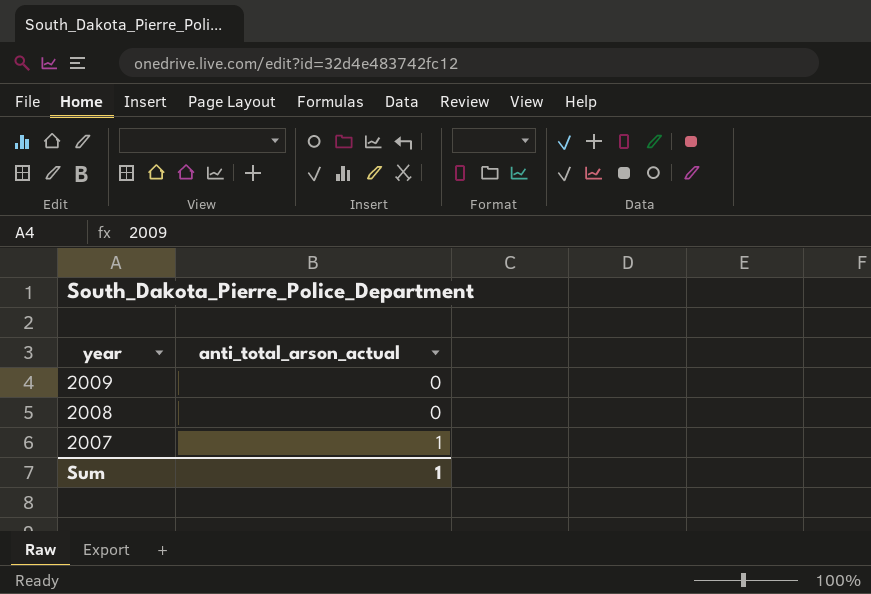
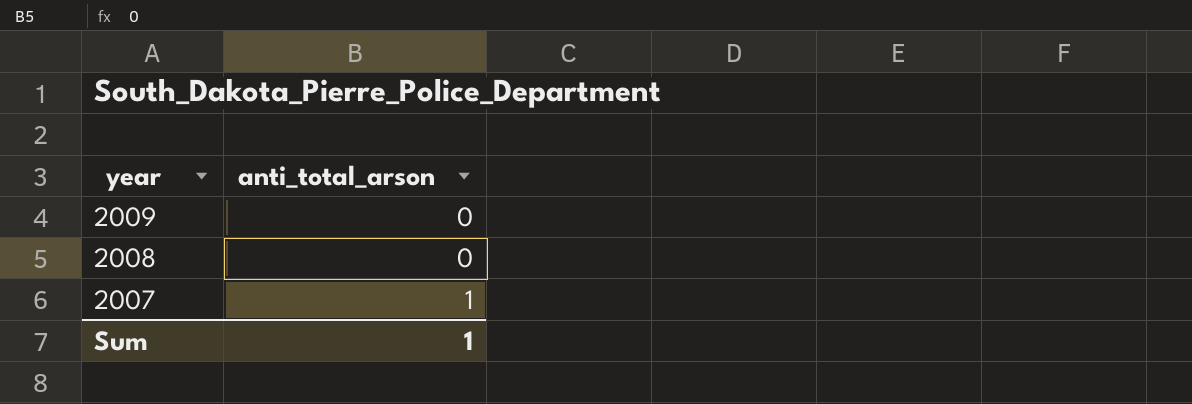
column name: anti_total_arson_actual -> anti_total_arson

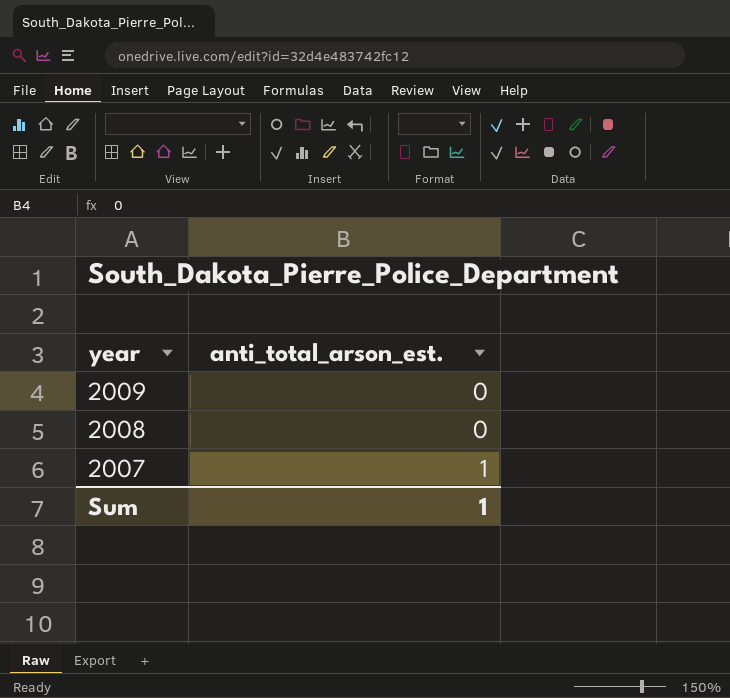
column name: anti_total_arson -> anti_total_arson_est.

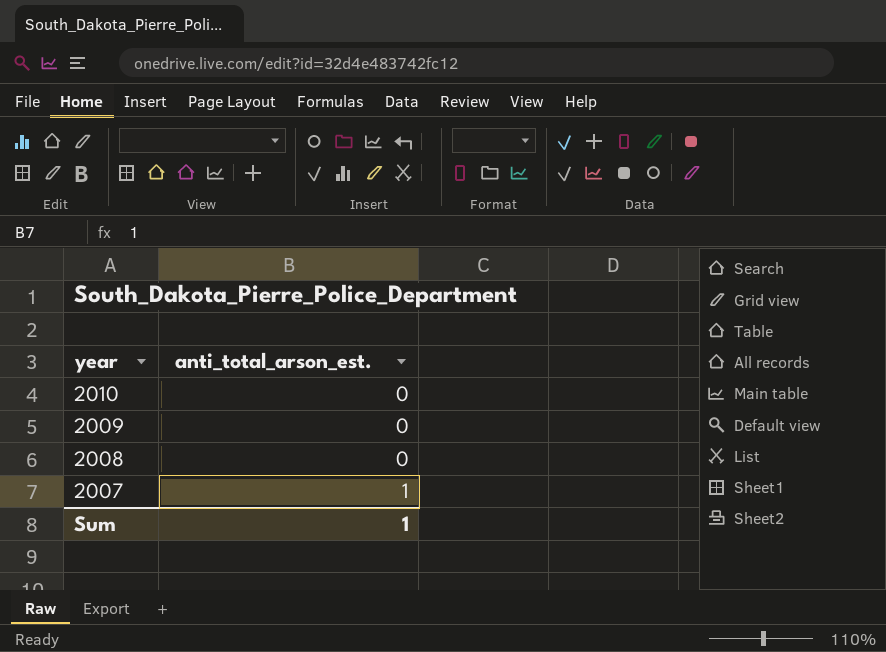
row 2010: none -> 0

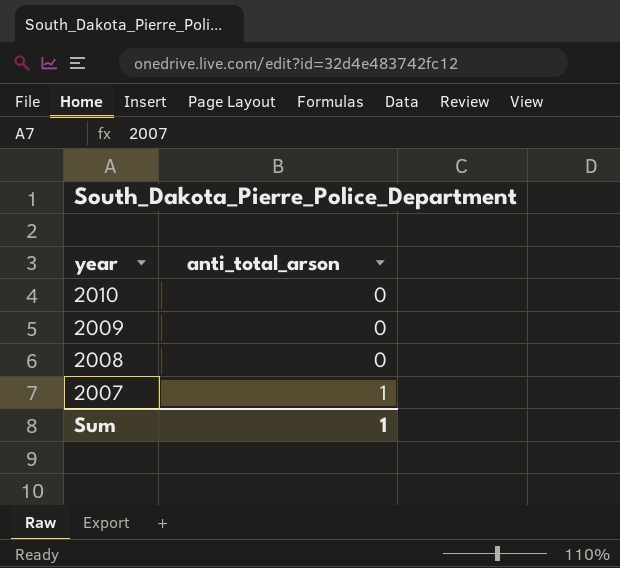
column name: anti_total_arson_est. -> anti_total_arson

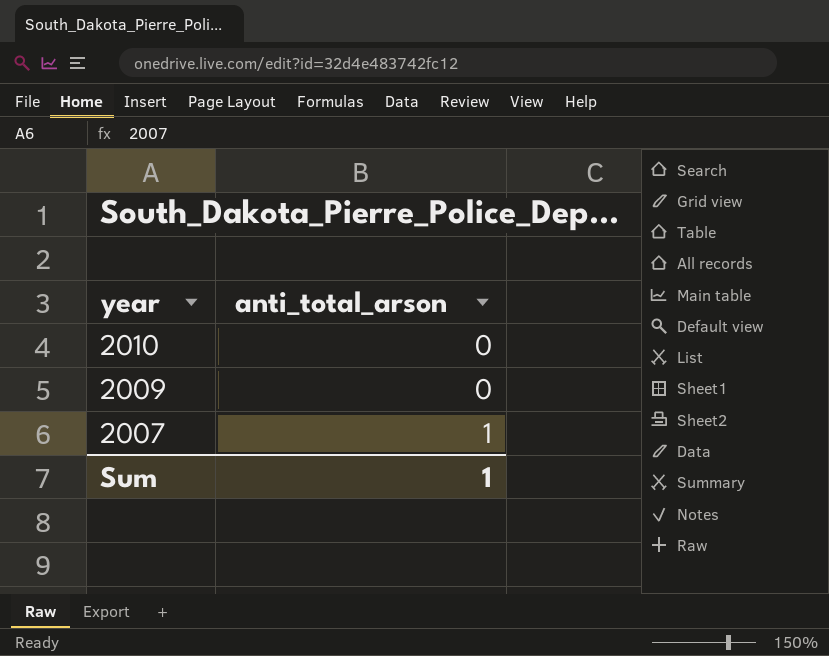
row 2008: 0 -> none

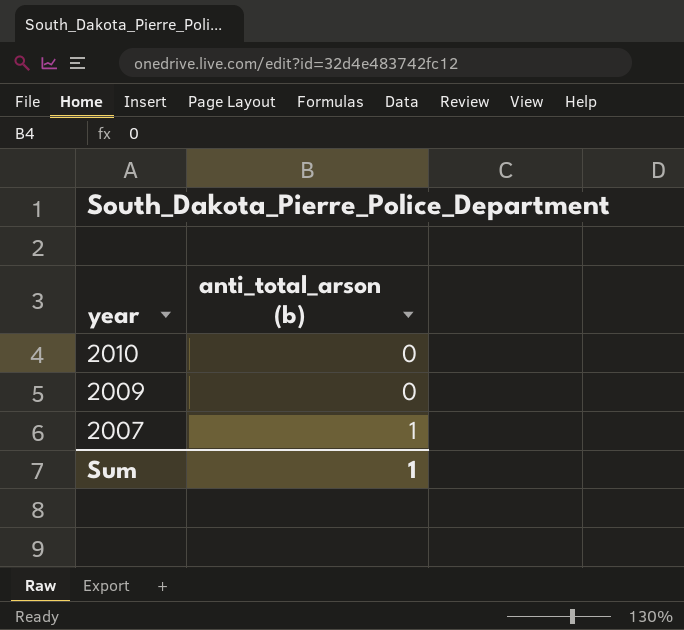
column name: anti_total_arson -> anti_total_arson (b)

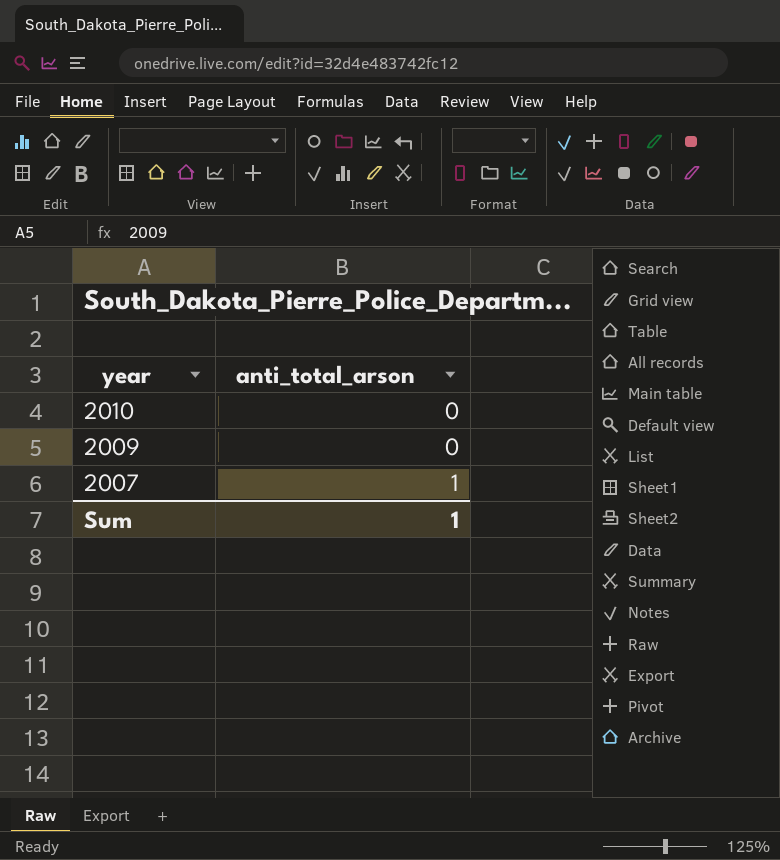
column name: anti_total_arson (b) -> anti_total_arson

